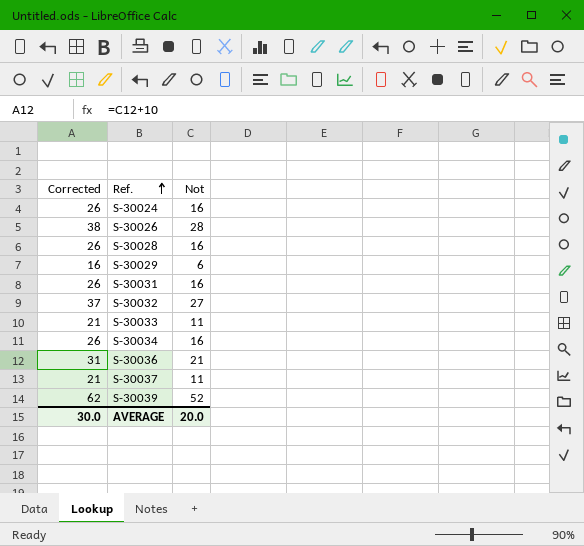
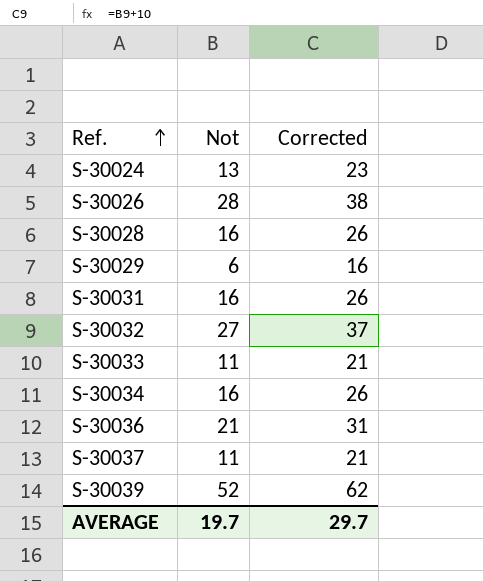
column Corrected | position: 1 -> 3
S-30024 | Not: 16 -> 13
S-30024 | Corrected: 26 -> 23
AVERAGE | Not: 20.0 -> 19.7
AVERAGE | Corrected: 30.0 -> 29.7

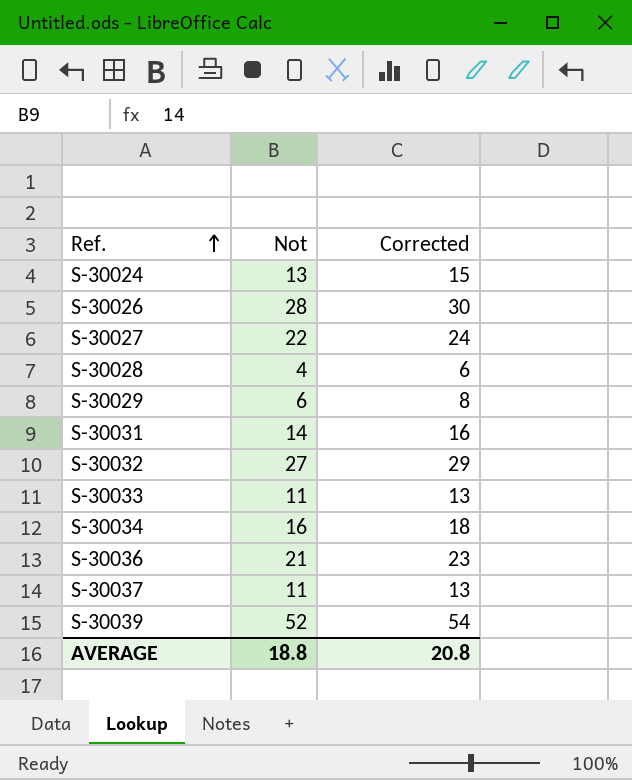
column Corrected | formula: [Not] + 10 -> [Not] + 2
row S-30027: none -> 22 | 24
S-30028 | Not: 16 -> 4
S-30031 | Not: 16 -> 14
AVERAGE | Not: 19.7 -> 18.8
AVERAGE | Corrected: 29.7 -> 20.8

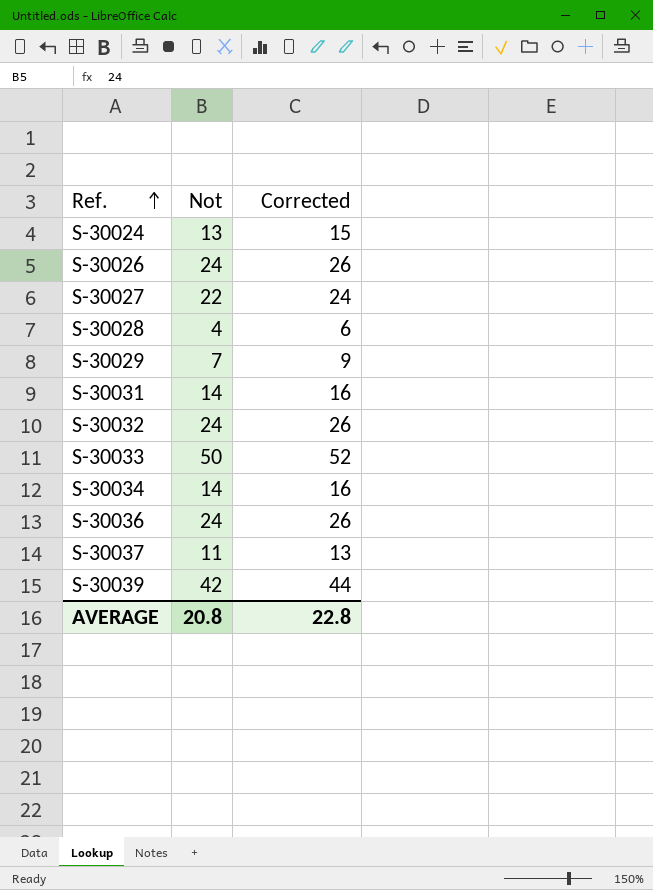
S-30026 | Not: 28 -> 24
S-30026 | Corrected: 30 -> 26
S-30029 | Not: 6 -> 7
S-30029 | Corrected: 8 -> 9
S-30032 | Not: 27 -> 24
S-30032 | Corrected: 29 -> 26
S-30033 | Not: 11 -> 50
S-30033 | Corrected: 13 -> 52
S-30034 | Not: 16 -> 14
S-30034 | Corrected: 18 -> 16
S-30036 | Not: 21 -> 24
S-30036 | Corrected: 23 -> 26
S-30039 | Not: 52 -> 42
S-30039 | Corrected: 54 -> 44
AVERAGE | Not: 18.8 -> 20.8
AVERAGE | Corrected: 20.8 -> 22.8

